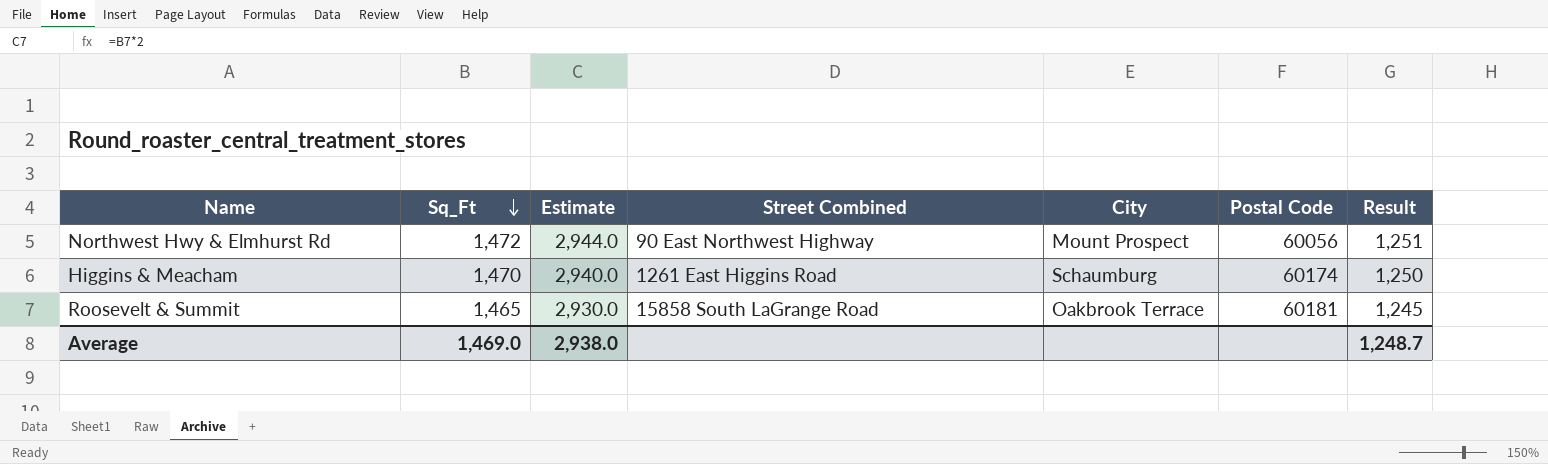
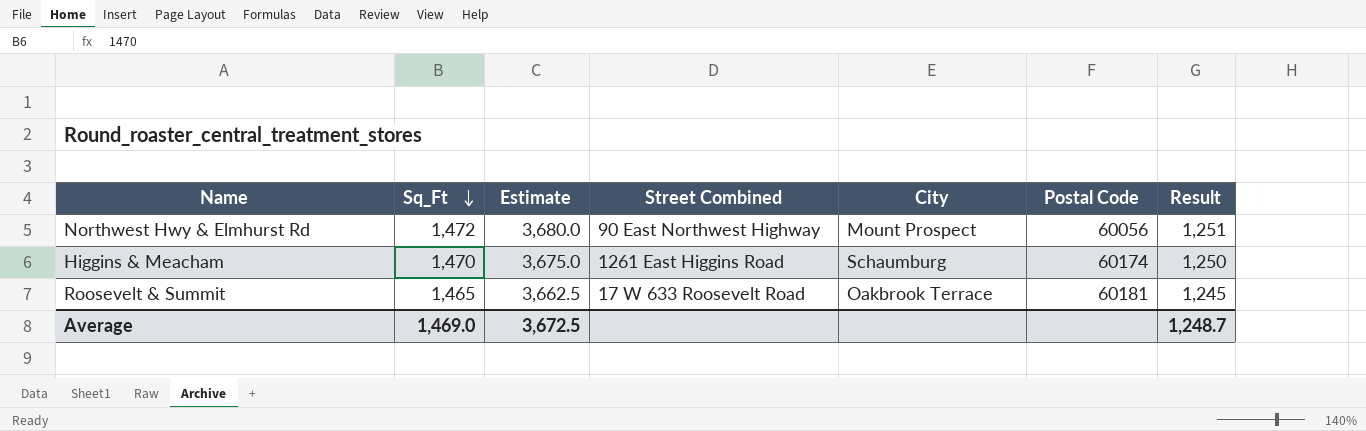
column Estimate | formula: [Sq_Ft] * 2 -> [Sq_Ft] * 2.5
Roosevelt & Summit | Street Combined: 15858 South LaGrange Road -> 17 W 633 Roosevelt Road
Average | Estimate: 2,938.0 -> 3,672.5

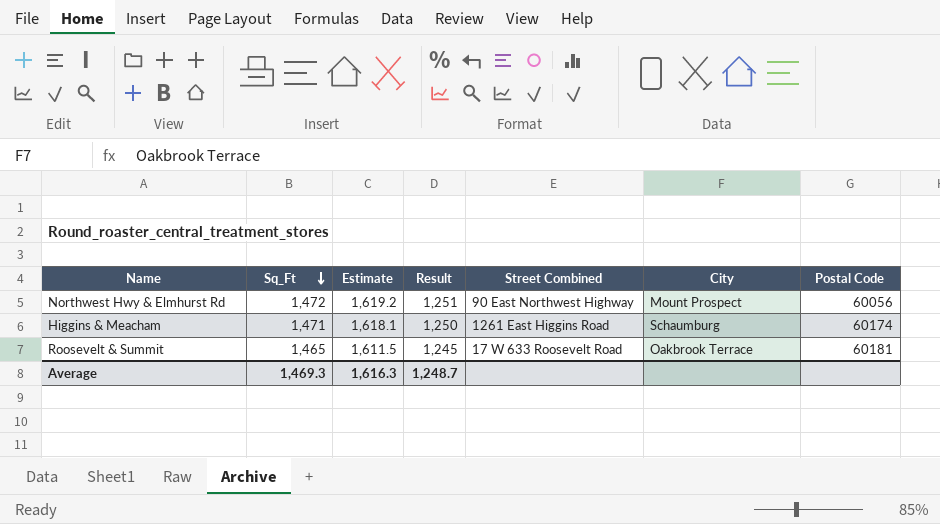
column Estimate | formula: [Sq_Ft] * 2.5 -> [Sq_Ft] * 1.1
column Result | position: 7 -> 4
Higgins & Meacham | Sq_Ft: 1,470 -> 1,471
Average | Sq_Ft: 1,469.0 -> 1,469.3
Average | Estimate: 3,672.5 -> 1,616.3

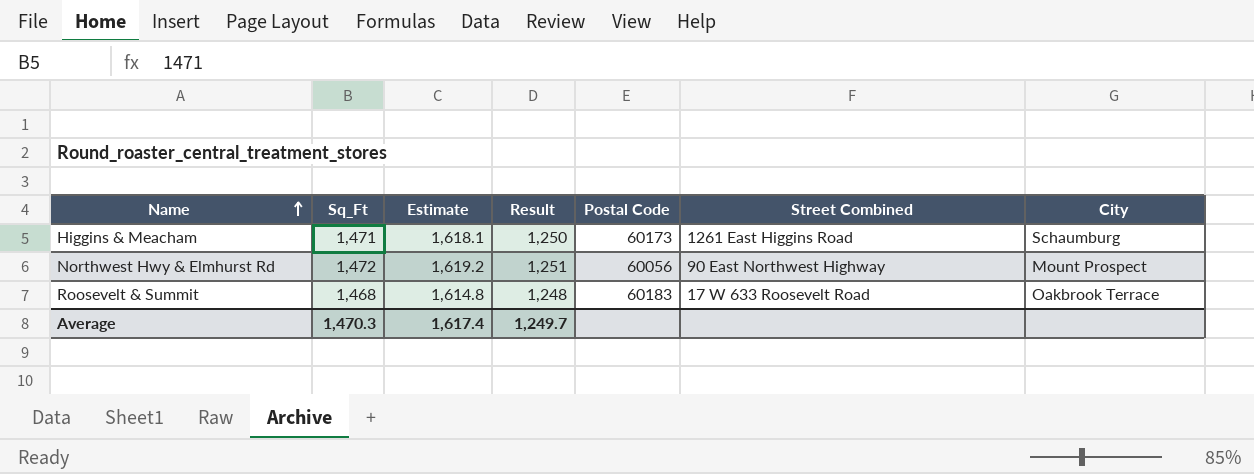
row order: Sq_Ft descending -> Name ascending
column Postal Code | position: 7 -> 5
Higgins & Meacham | Postal Code: 60174 -> 60173
Roosevelt & Summit | Sq_Ft: 1,465 -> 1,468
Roosevelt & Summit | Estimate: 1,611.5 -> 1,614.8
Roosevelt & Summit | Result: 1,245 -> 1,248
Roosevelt & Summit | Postal Code: 60181 -> 60183
Average | Sq_Ft: 1,469.3 -> 1,470.3
Average | Estimate: 1,616.3 -> 1,617.4
Average | Result: 1,248.7 -> 1,249.7

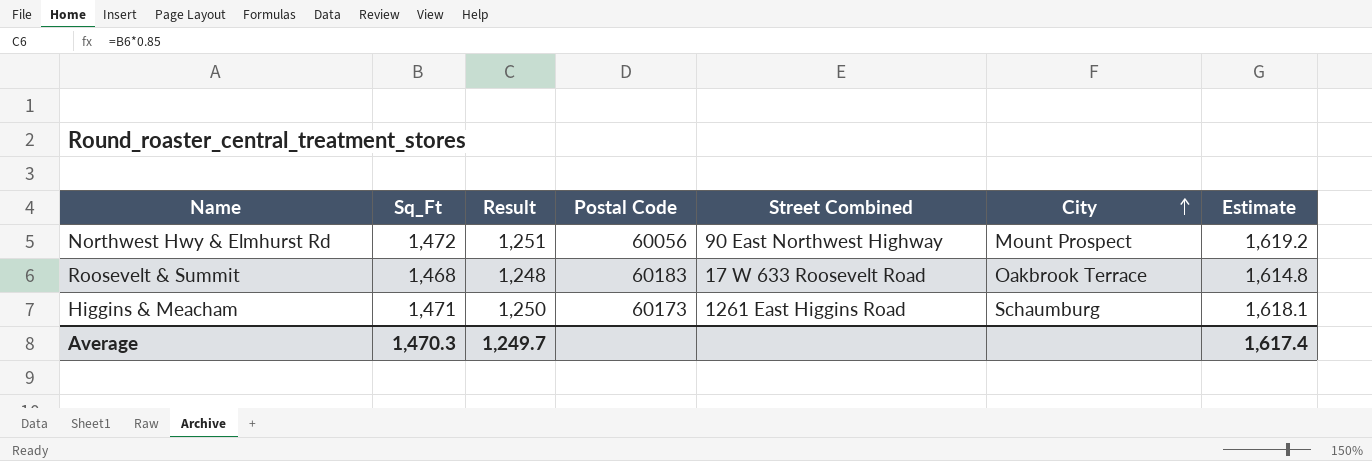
row order: Name ascending -> City ascending
column Estimate | position: 3 -> 7

